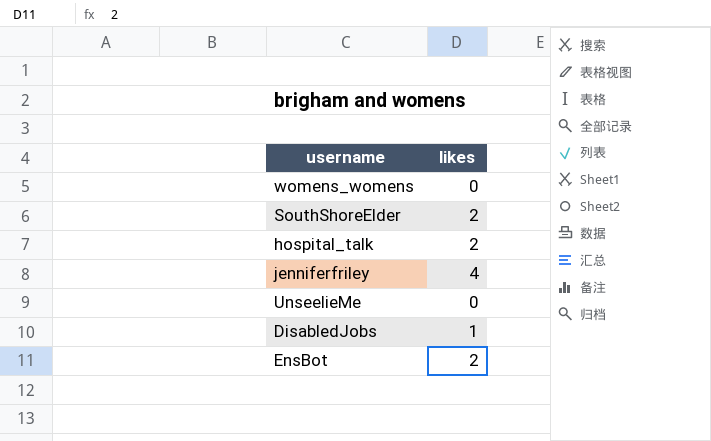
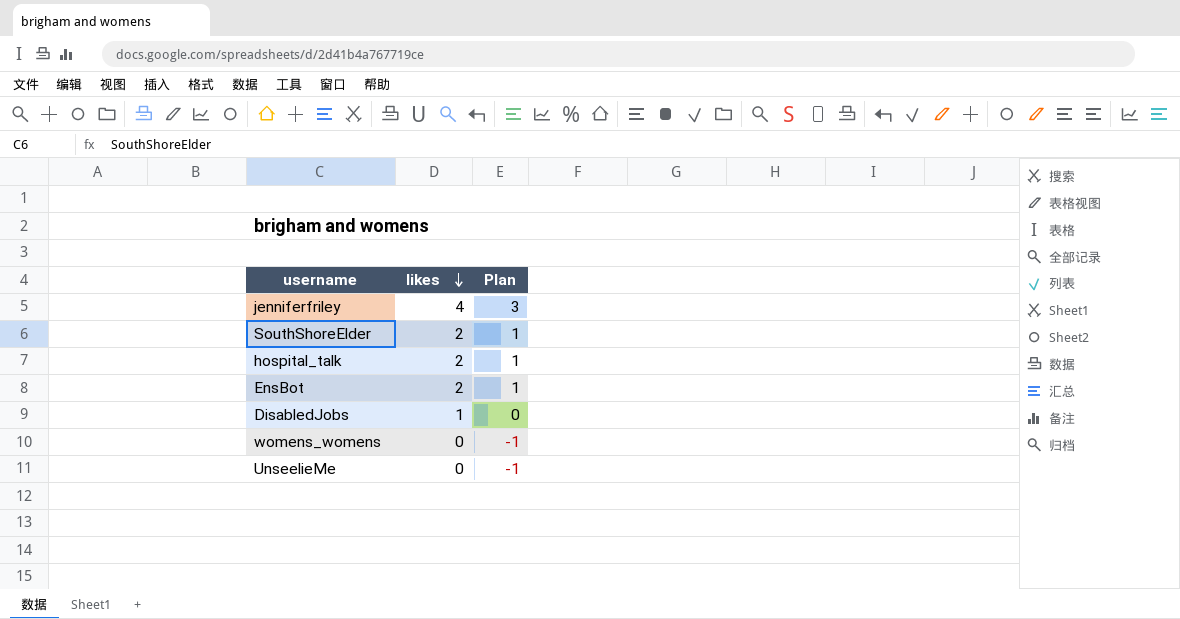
row order: none -> likes descending
column Plan | formula: none -> [likes] - 1

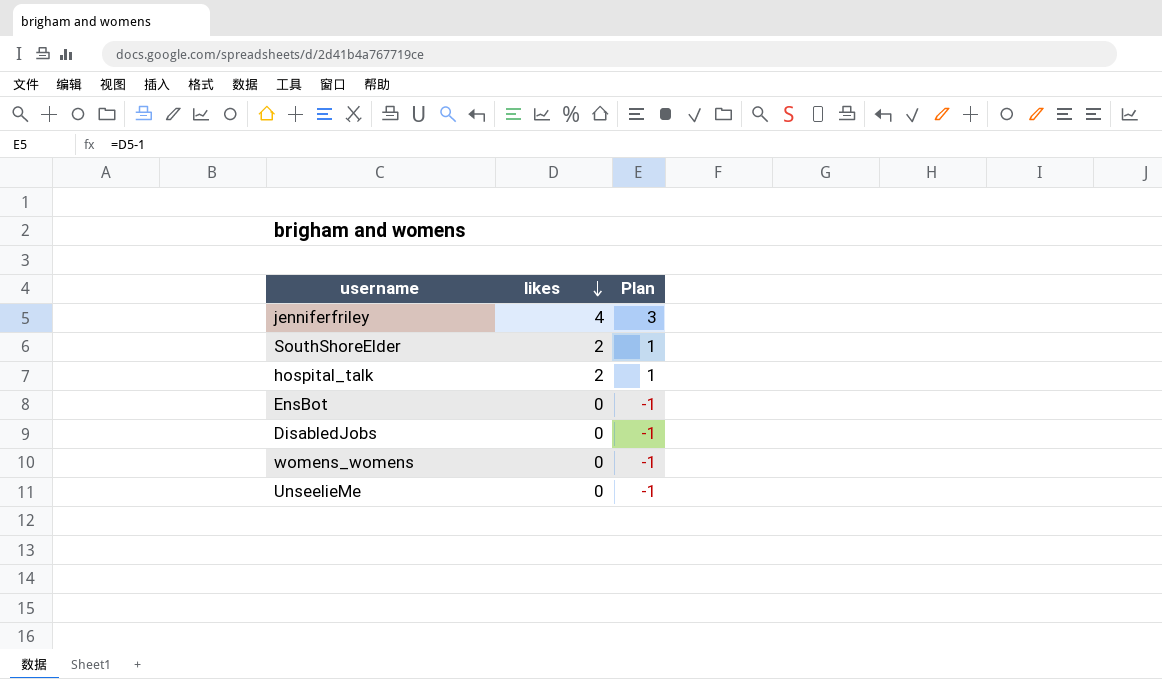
EnsBot | likes: 2 -> 0
EnsBot | Plan: 1 -> -1
DisabledJobs | likes: 1 -> 0
DisabledJobs | Plan: 0 -> -1

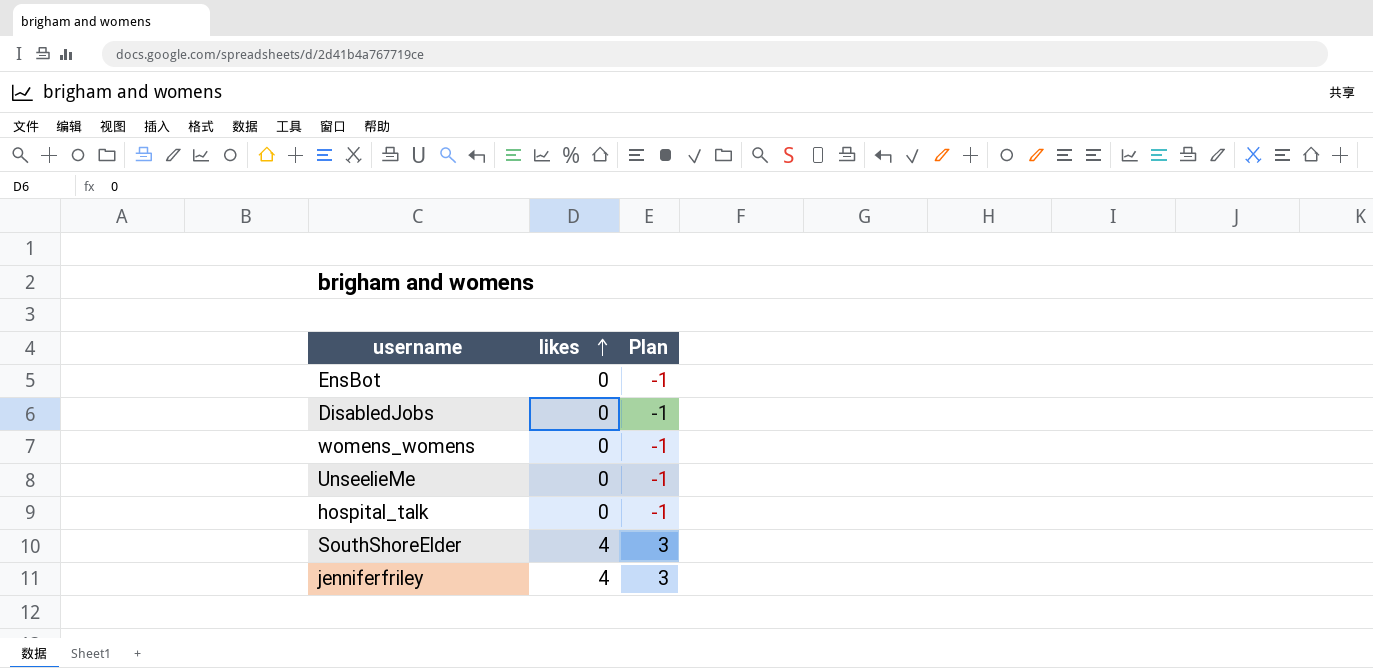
row order: likes descending -> likes ascending
hospital_talk | likes: 2 -> 0
hospital_talk | Plan: 1 -> -1
SouthShoreElder | likes: 2 -> 4
SouthShoreElder | Plan: 1 -> 3

